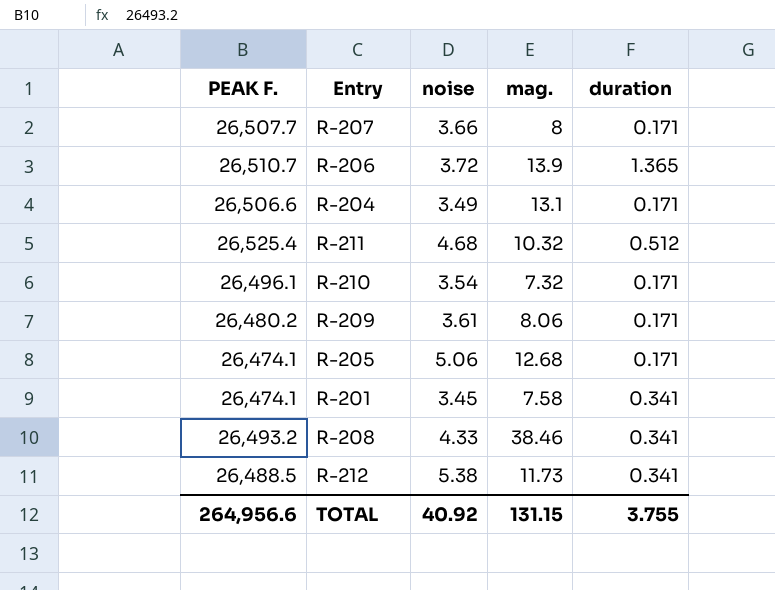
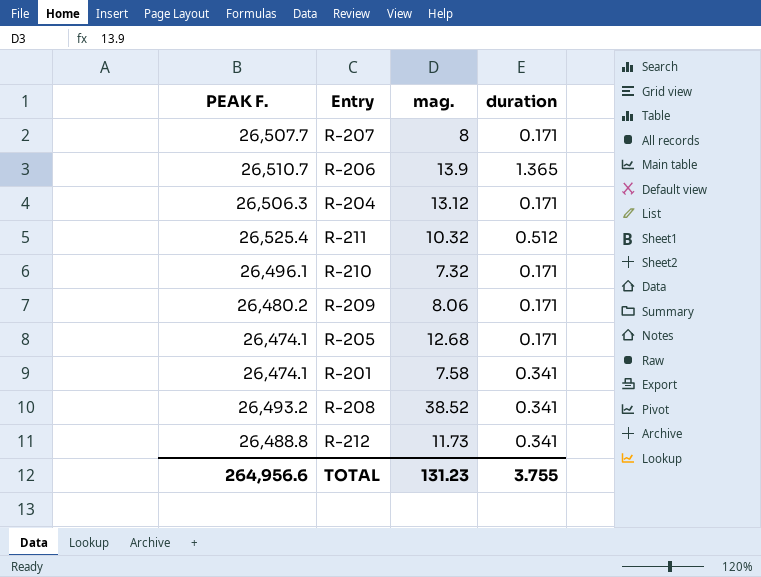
column noise | position: 3 -> none
R-204 | PEAK F.: 26,506.6 -> 26,506.3
R-204 | mag.: 13.1 -> 13.12
R-208 | mag.: 38.46 -> 38.52
R-212 | PEAK F.: 26,488.5 -> 26,488.8
TOTAL | mag.: 131.15 -> 131.23

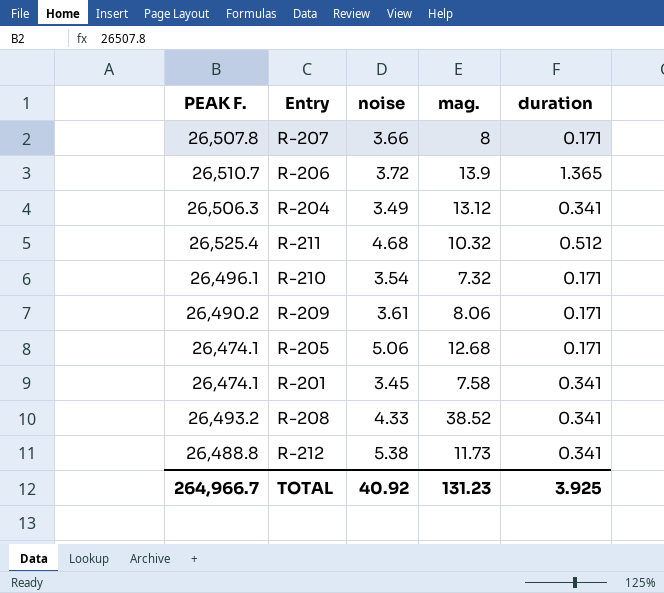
column noise | position: none -> 3
R-207 | PEAK F.: 26,507.7 -> 26,507.8
R-204 | duration: 0.171 -> 0.341
R-209 | PEAK F.: 26,480.2 -> 26,490.2
TOTAL | PEAK F.: 264,956.6 -> 264,966.7
TOTAL | duration: 3.755 -> 3.925

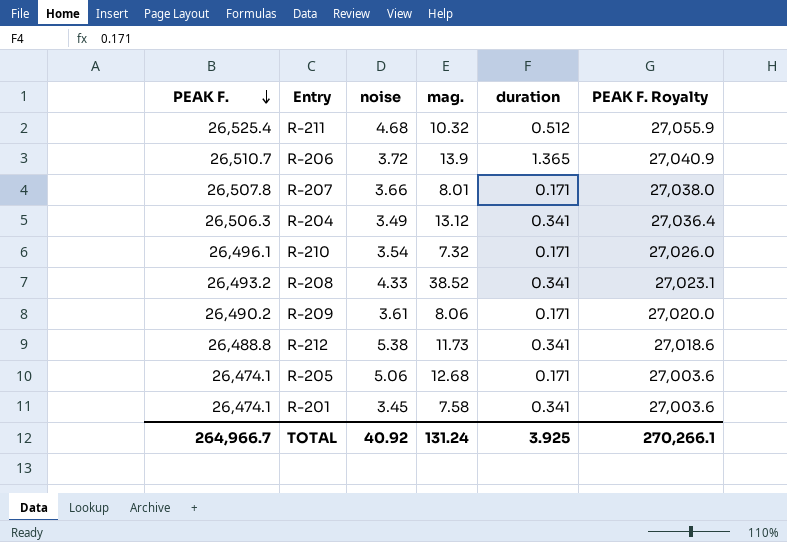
row order: none -> PEAK F. descending
column PEAK F. Royalty | formula: none -> [PEAK F.] * 1.02
R-207 | mag.: 8 -> 8.01
TOTAL | mag.: 131.23 -> 131.24

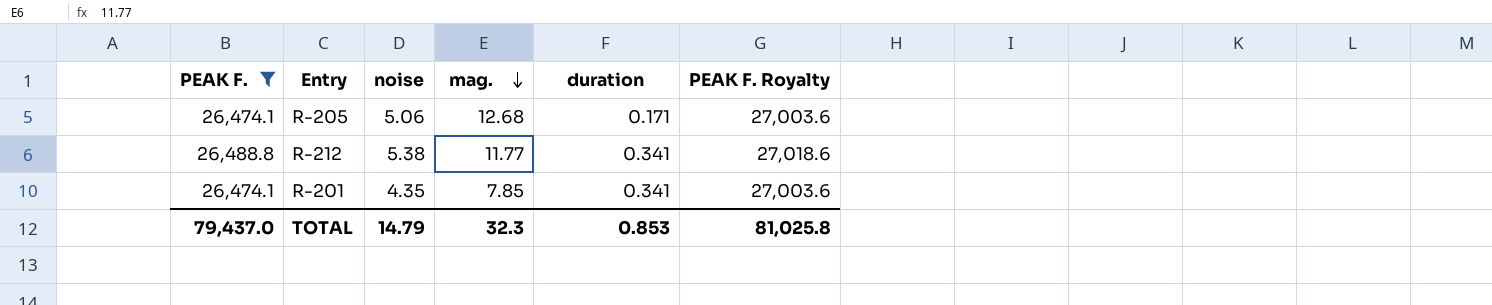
filter: none -> PEAK F. <= 26,488.8
row order: PEAK F. descending -> mag. descending
R-212 | mag.: 11.73 -> 11.77
R-201 | noise: 3.45 -> 4.35
R-201 | mag.: 7.58 -> 7.85
TOTAL | PEAK F.: 264,966.7 -> 79,437.0
TOTAL | noise: 40.92 -> 14.79
TOTAL | mag.: 131.24 -> 32.3
TOTAL | duration: 3.925 -> 0.853
TOTAL | PEAK F. Royalty: 270,266.1 -> 81,025.8

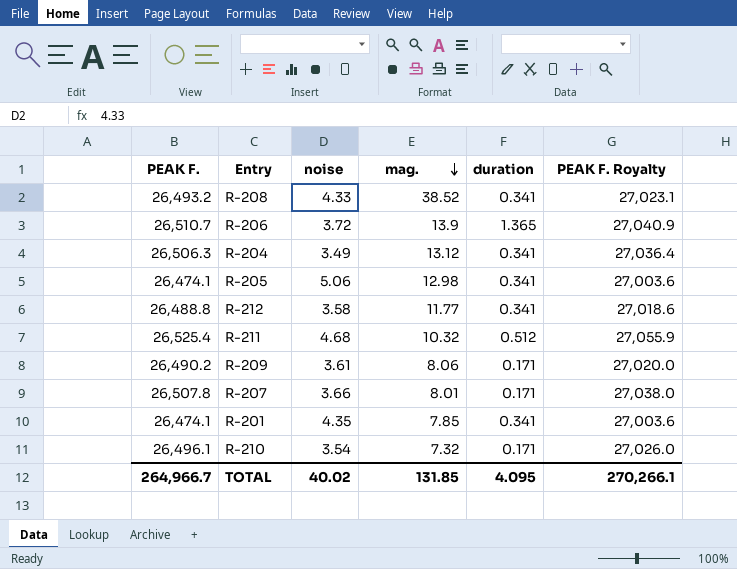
filter: PEAK F. <= 26,488.8 -> none
R-205 | mag.: 12.68 -> 12.98
R-205 | duration: 0.171 -> 0.341
R-212 | noise: 5.38 -> 3.58
TOTAL | PEAK F.: 79,437.0 -> 264,966.7
TOTAL | noise: 14.79 -> 40.02
TOTAL | mag.: 32.3 -> 131.85
TOTAL | duration: 0.853 -> 4.095
TOTAL | PEAK F. Royalty: 81,025.8 -> 270,266.1

